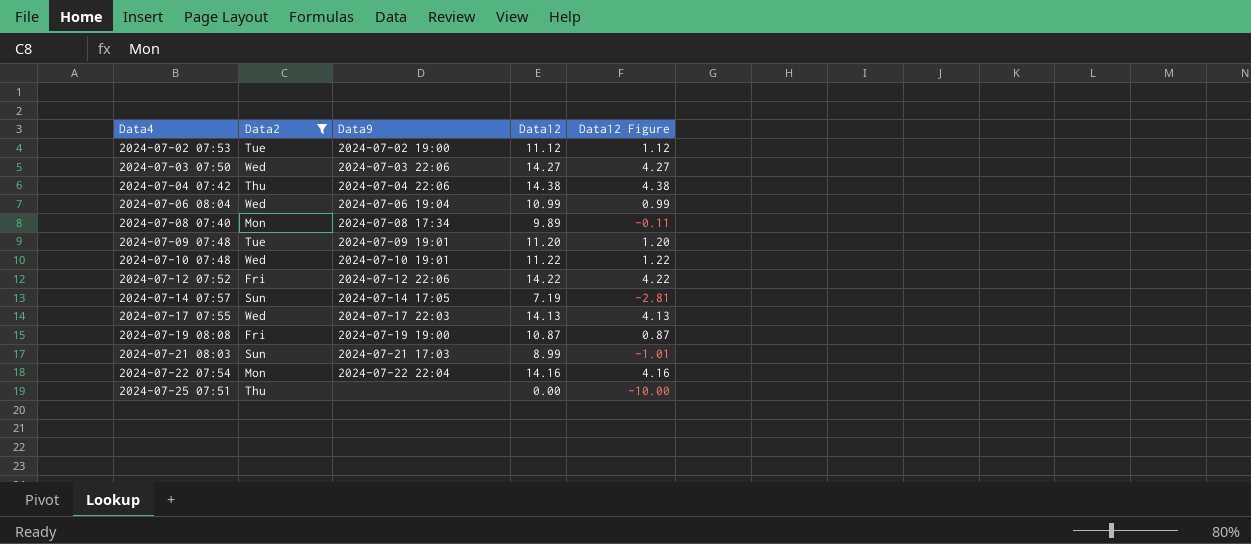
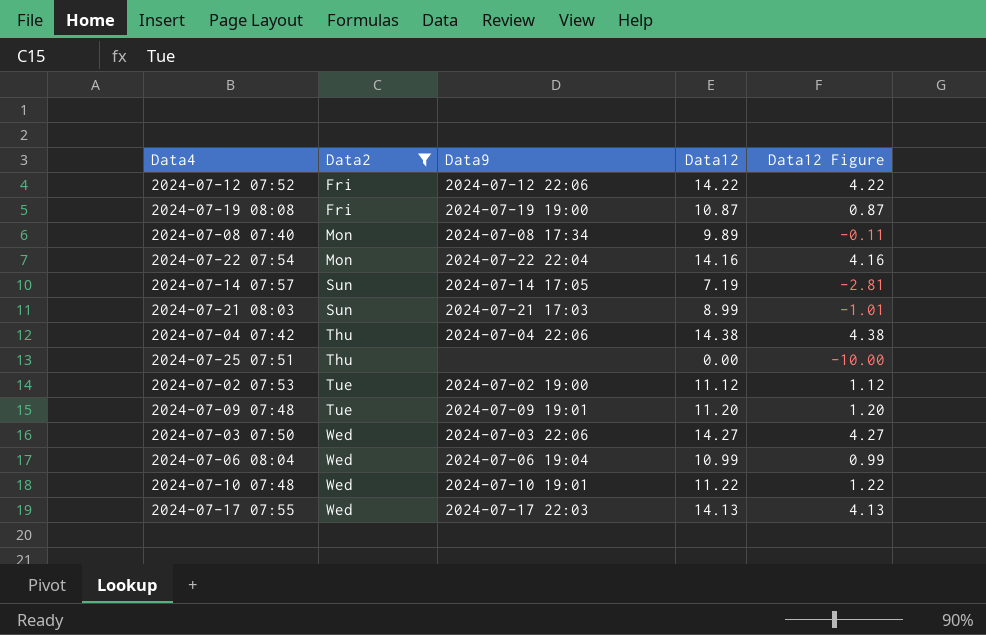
row order: Data4 ascending -> Data2 ascending

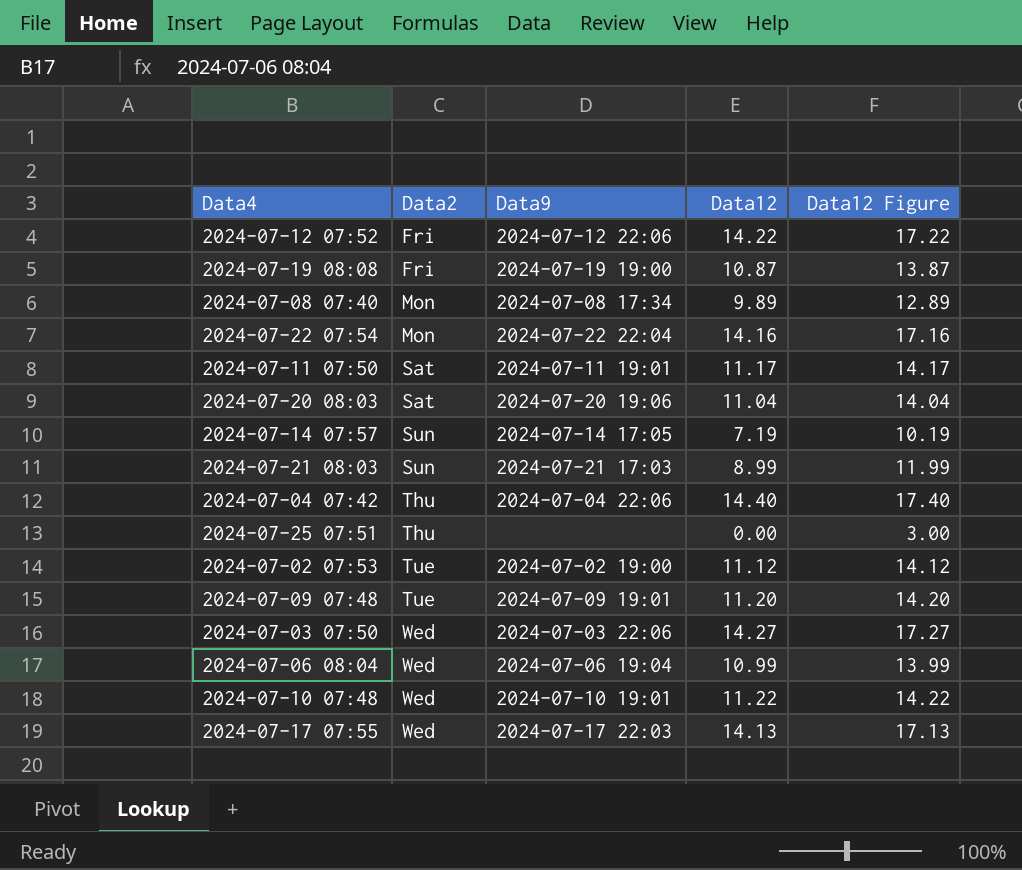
filter: Data2 != Sat -> none
column Data12 Figure | formula: [Data12] - 10 -> [Data12] + 3
2024-07-04 07:42 | Data12: 14.38 -> 14.40

